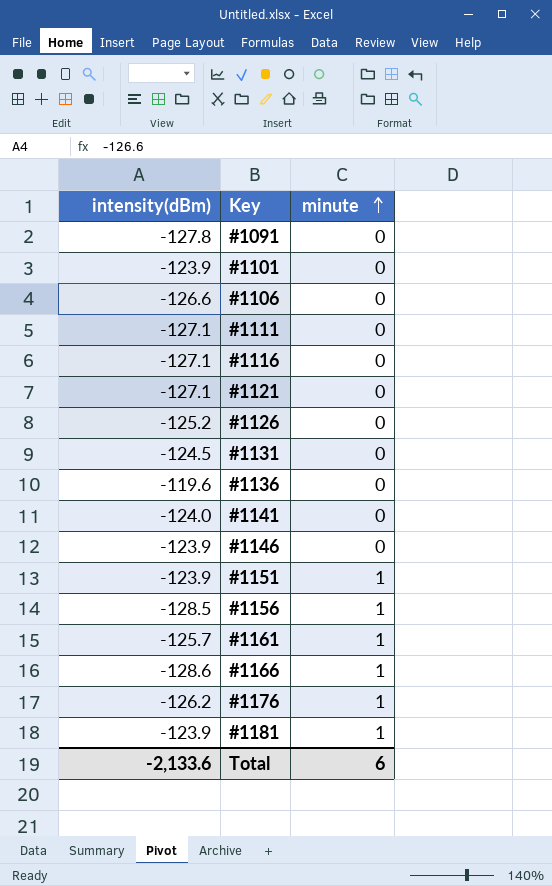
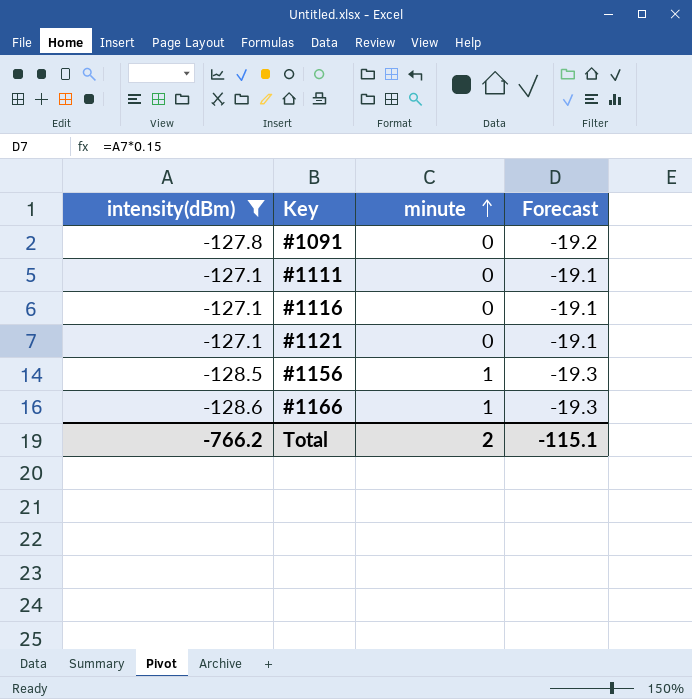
filter: none -> intensity(dBm) <= -127.1
column Forecast | formula: none -> [intensity(dBm)] * 0.15
Total | intensity(dBm): -2,133.6 -> -766.2
Total | minute: 6 -> 2

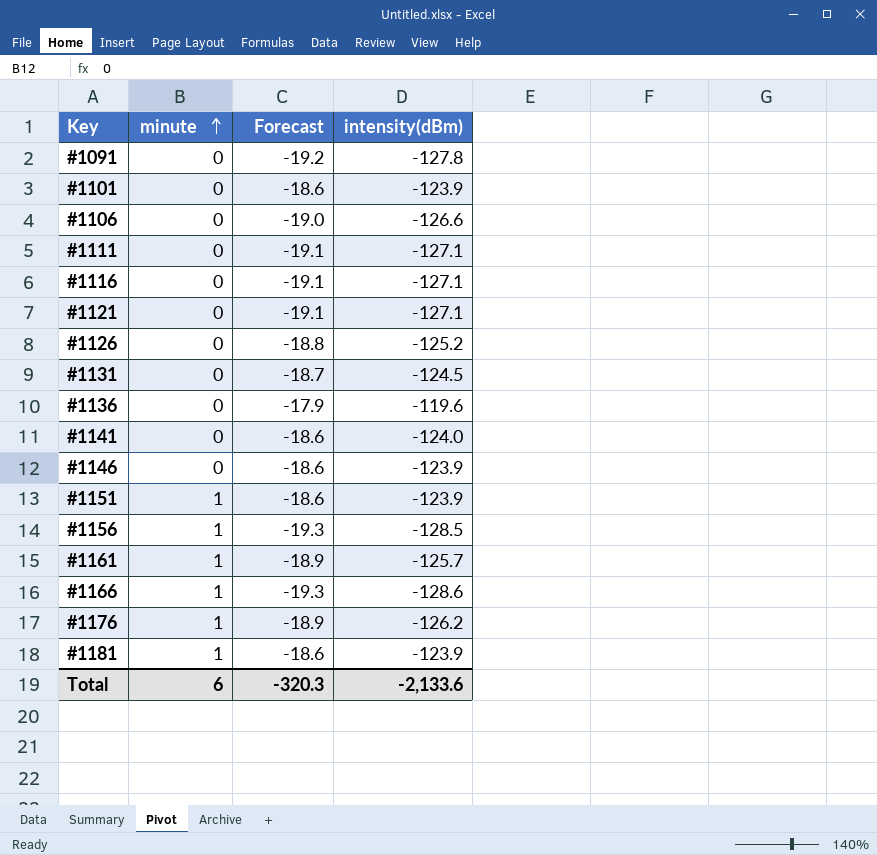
filter: intensity(dBm) <= -127.1 -> none
column intensity(dBm) | position: 1 -> 4
Total | minute: 2 -> 6
Total | Forecast: -115.1 -> -320.3
Total | intensity(dBm): -766.2 -> -2,133.6

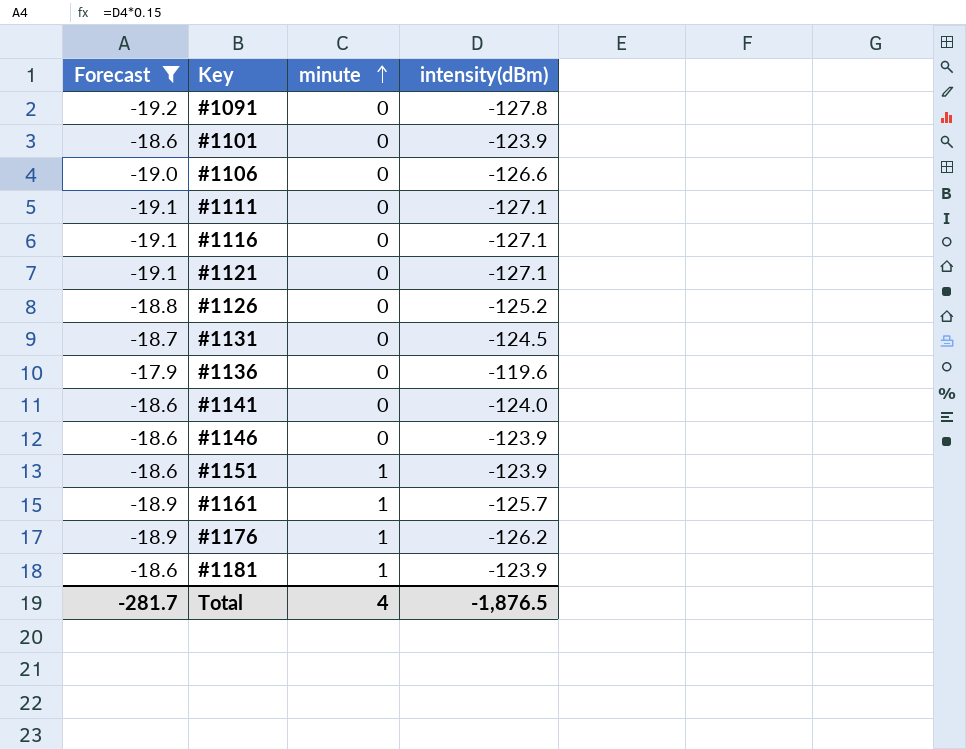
filter: none -> Forecast != -19.3
column Forecast | position: 3 -> 1
Total | Forecast: -320.3 -> -281.7
Total | minute: 6 -> 4
Total | intensity(dBm): -2,133.6 -> -1,876.5

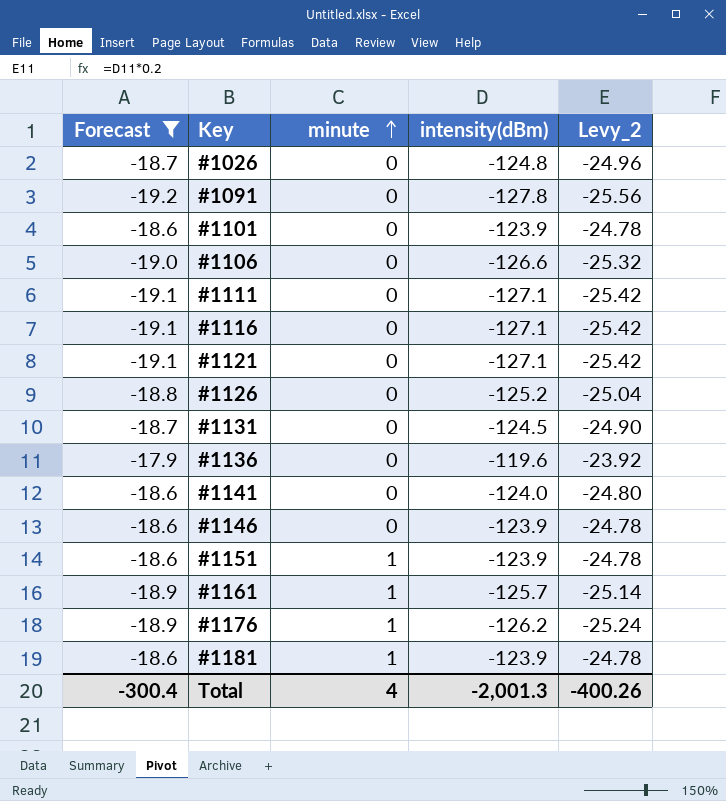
column Levy_2 | formula: none -> [intensity(dBm)] * 0.2
row #1026: none -> -18.7 | 0 | -124.8 | -24.96
Total | Forecast: -281.7 -> -300.4
Total | intensity(dBm): -1,876.5 -> -2,001.3

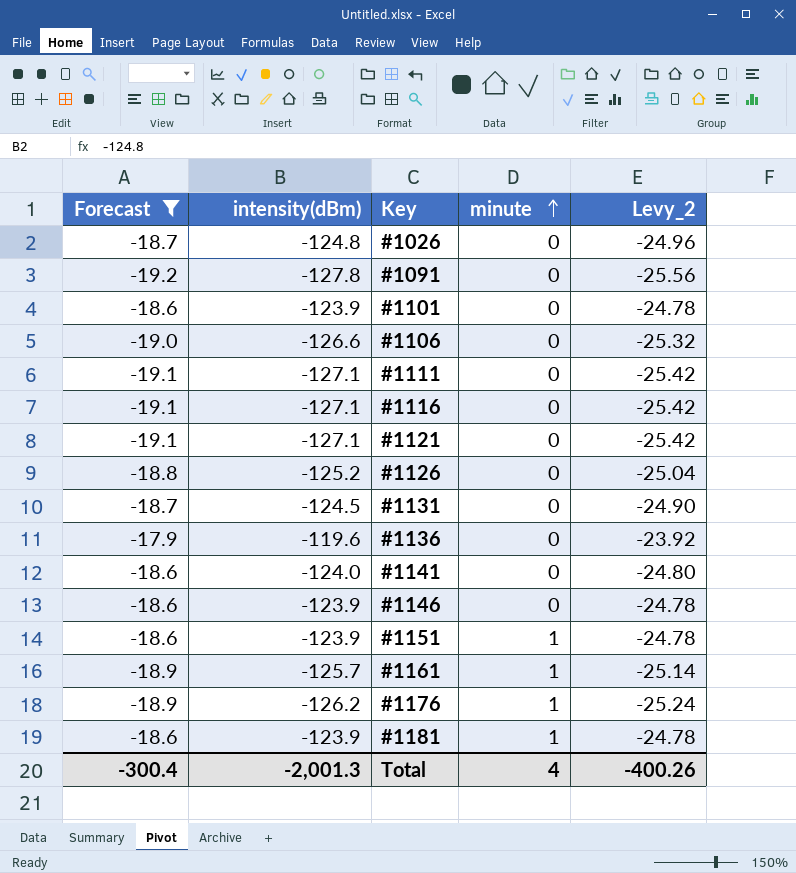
column intensity(dBm) | position: 4 -> 2

